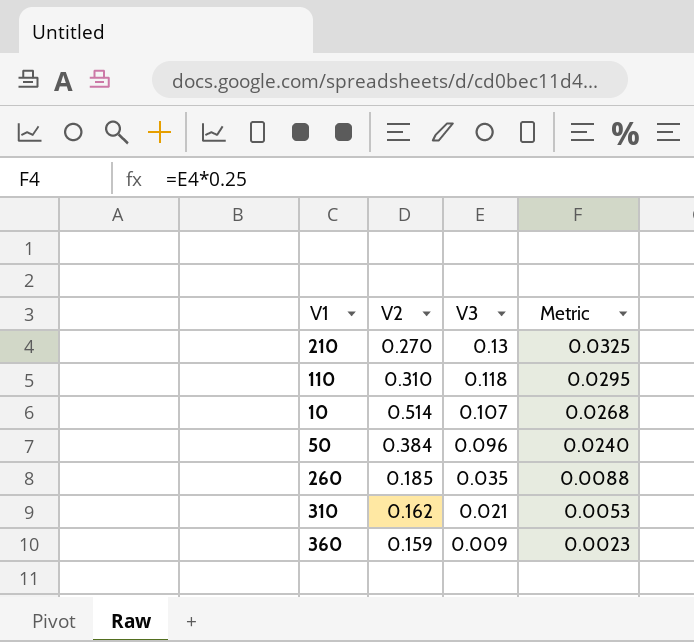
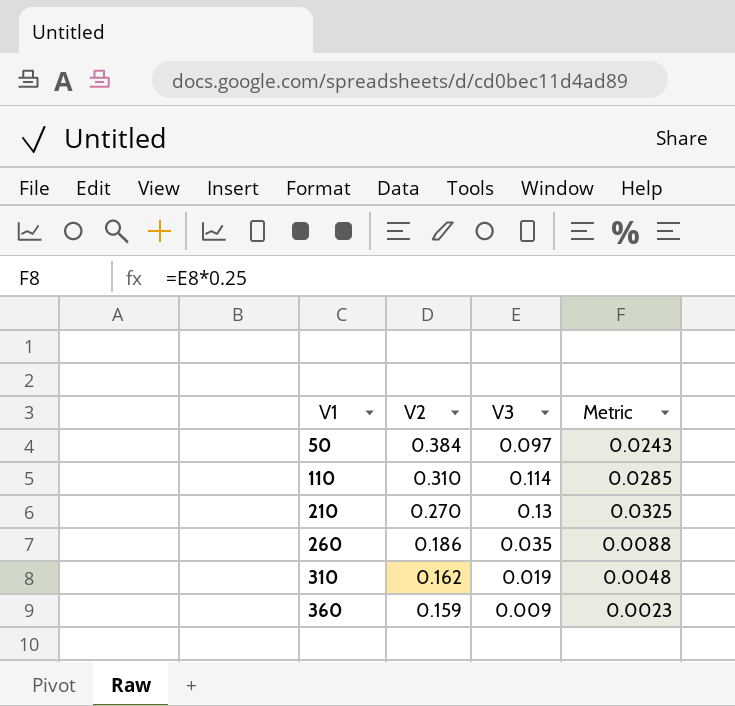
row order: V3 descending -> V1 ascending
row 10: 0.514 | 0.107 | 0.0268 -> none
50 | V3: 0.096 -> 0.097
50 | Metric: 0.0240 -> 0.0243
110 | V3: 0.118 -> 0.114
110 | Metric: 0.0295 -> 0.0285
260 | V2: 0.185 -> 0.186
310 | V3: 0.021 -> 0.019
310 | Metric: 0.0053 -> 0.0048

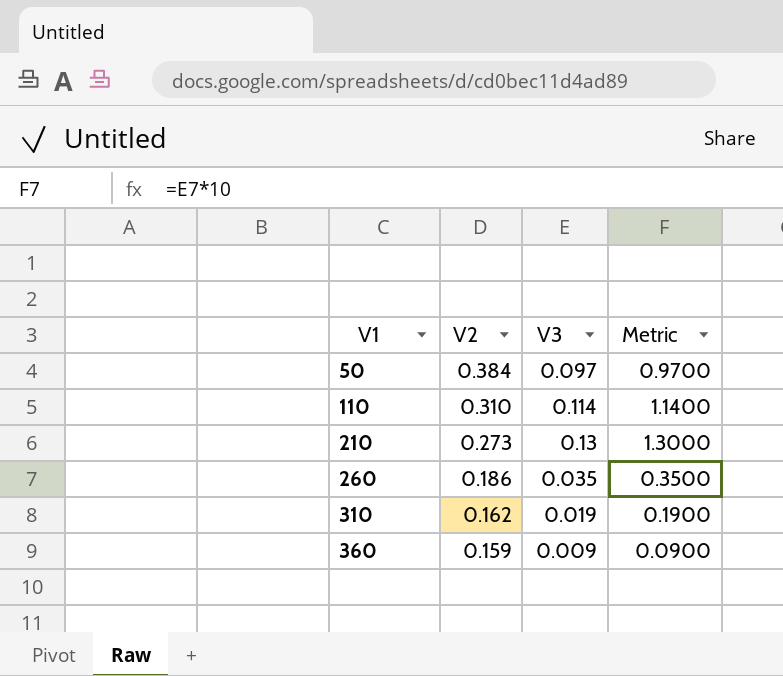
column Metric | formula: [V3] * 0.25 -> [V3] * 10
210 | V2: 0.270 -> 0.273

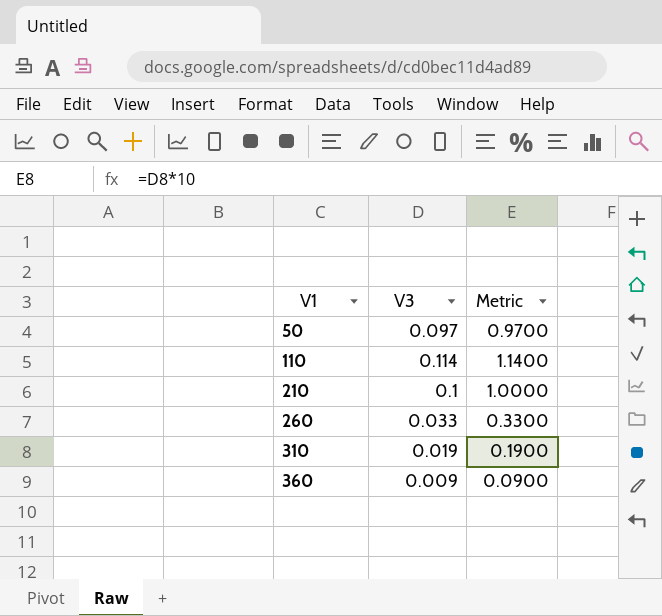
column V2 | position: 2 -> none
210 | V3: 0.13 -> 0.1
210 | Metric: 1.3000 -> 1.0000
260 | V3: 0.035 -> 0.033
260 | Metric: 0.3500 -> 0.3300

